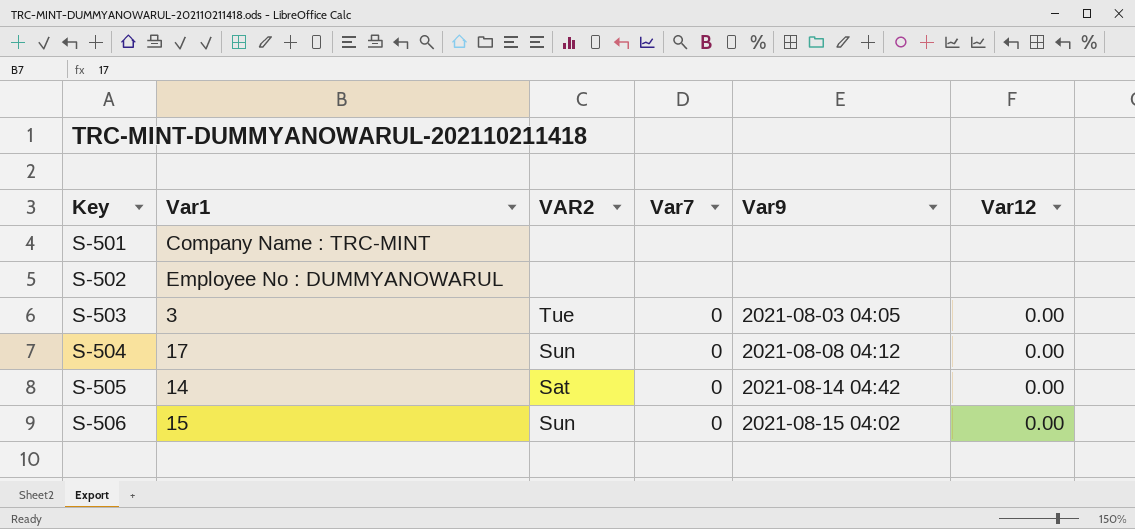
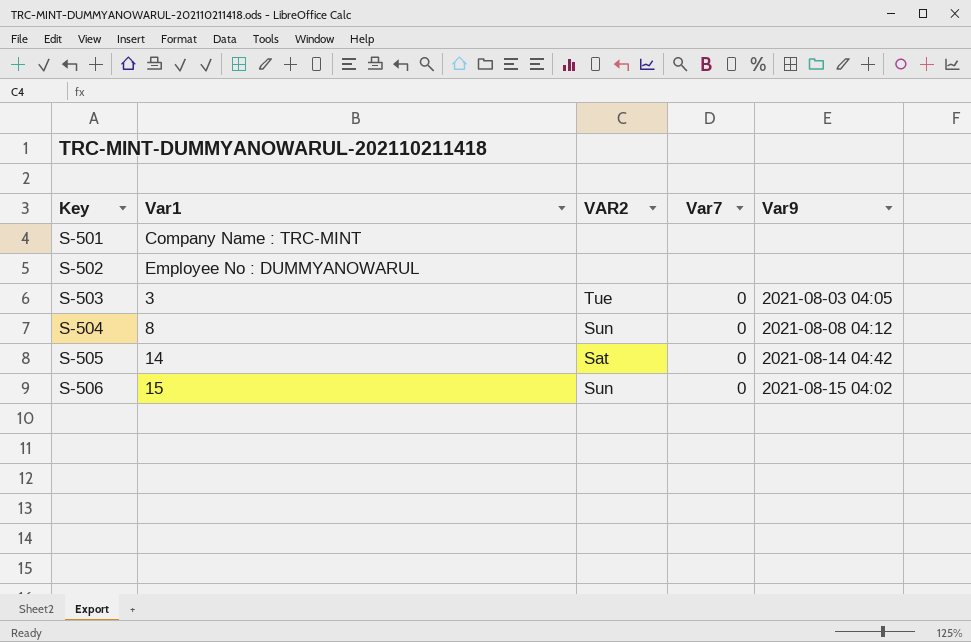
column Var12 | position: 6 -> none
S-504 | Var1: 17 -> 8

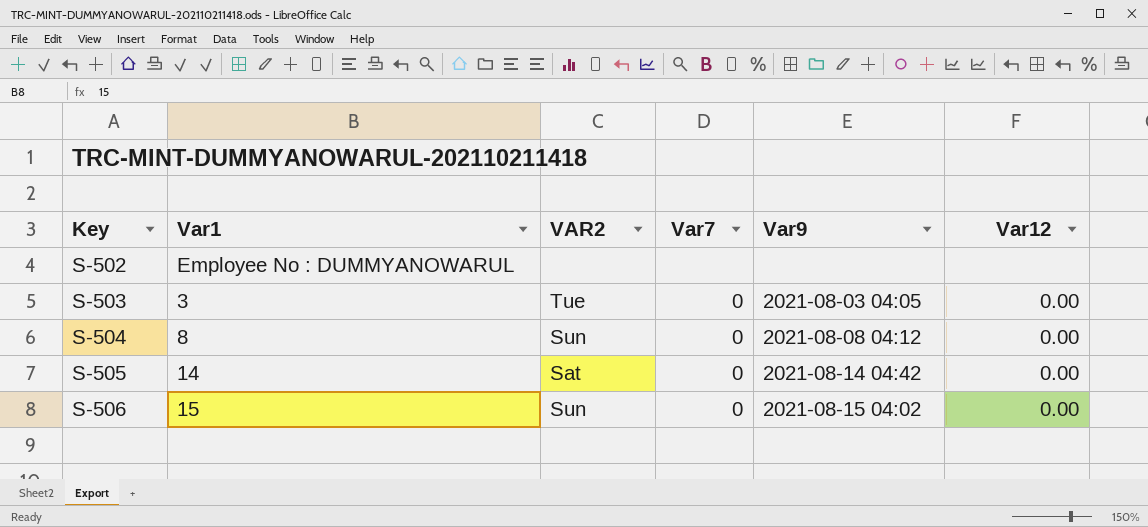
column Var12 | position: none -> 6
row S-501: Company Name : TRC-MINT | none | none | none -> none

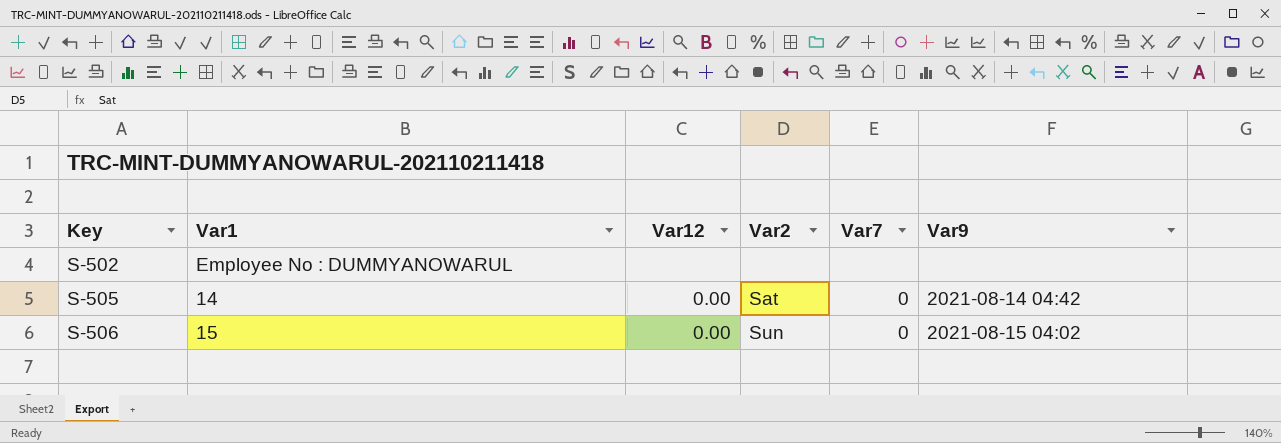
column Var12 | position: 6 -> 3
column name: VAR2 -> Var2
row S-503: 3 | Tue | 0 | 2021-08-03 04:05 | 0.00 -> none
row S-504: 8 | Sun | 0 | 2021-08-08 04:12 | 0.00 -> none

